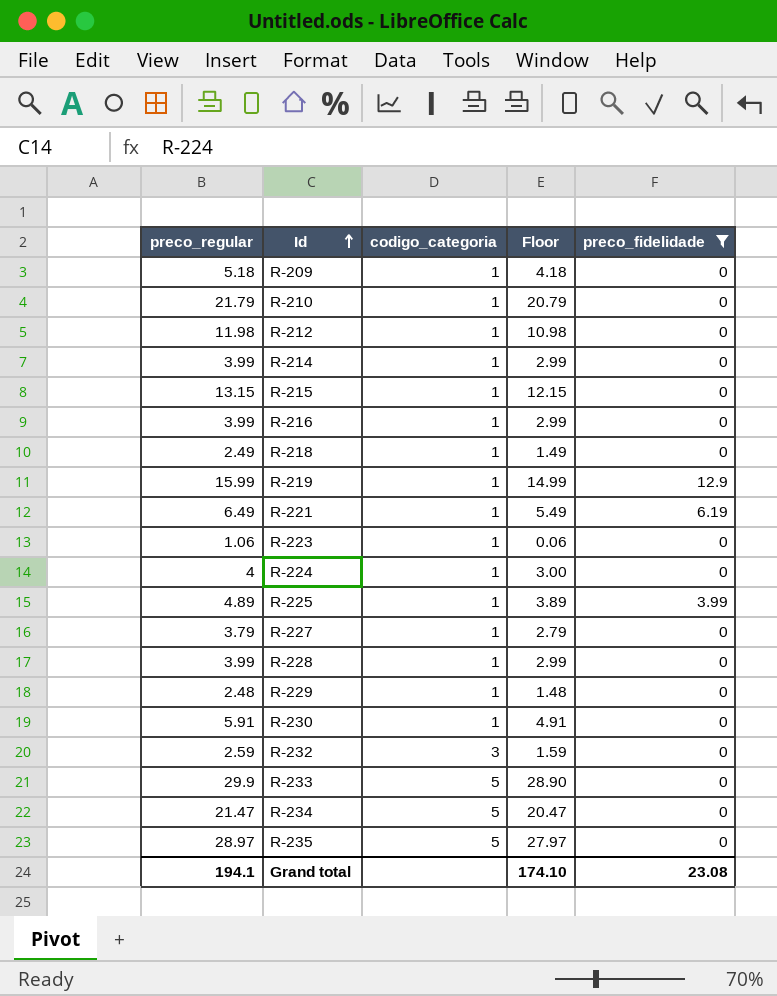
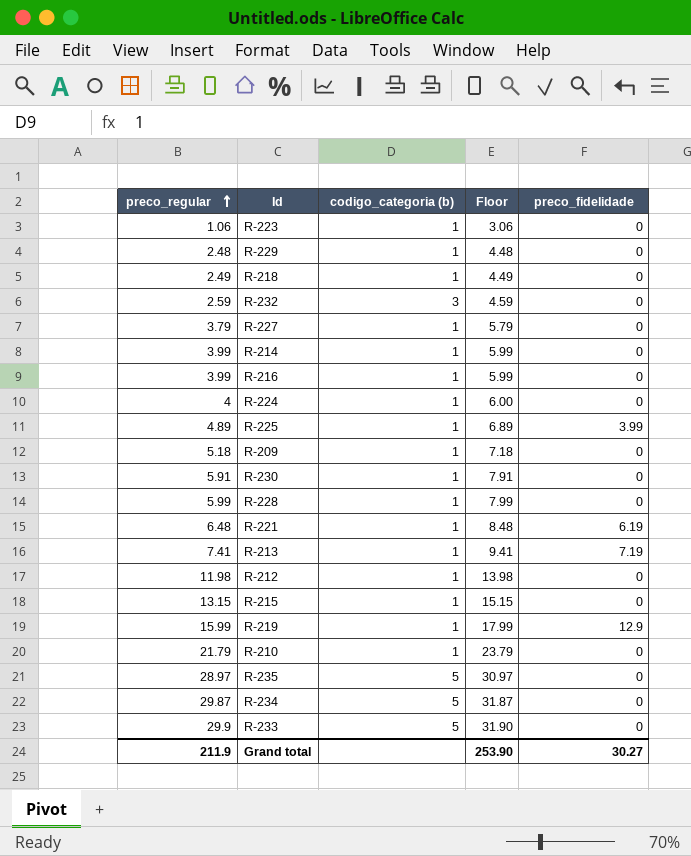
filter: preco_fidelidade != 7.19 -> none
row order: Id ascending -> preco_regular ascending
column name: codigo_categoria -> codigo_categoria (b)
column Floor | formula: [preco_regular] - 1 -> [preco_regular] + 2
R-228 | preco_regular: 3.99 -> 5.99
R-221 | preco_regular: 6.49 -> 6.48
R-234 | preco_regular: 21.47 -> 29.87
Grand total | preco_regular: 194.1 -> 211.9
Grand total | Floor: 174.10 -> 253.90
Grand total | preco_fidelidade: 23.08 -> 30.27

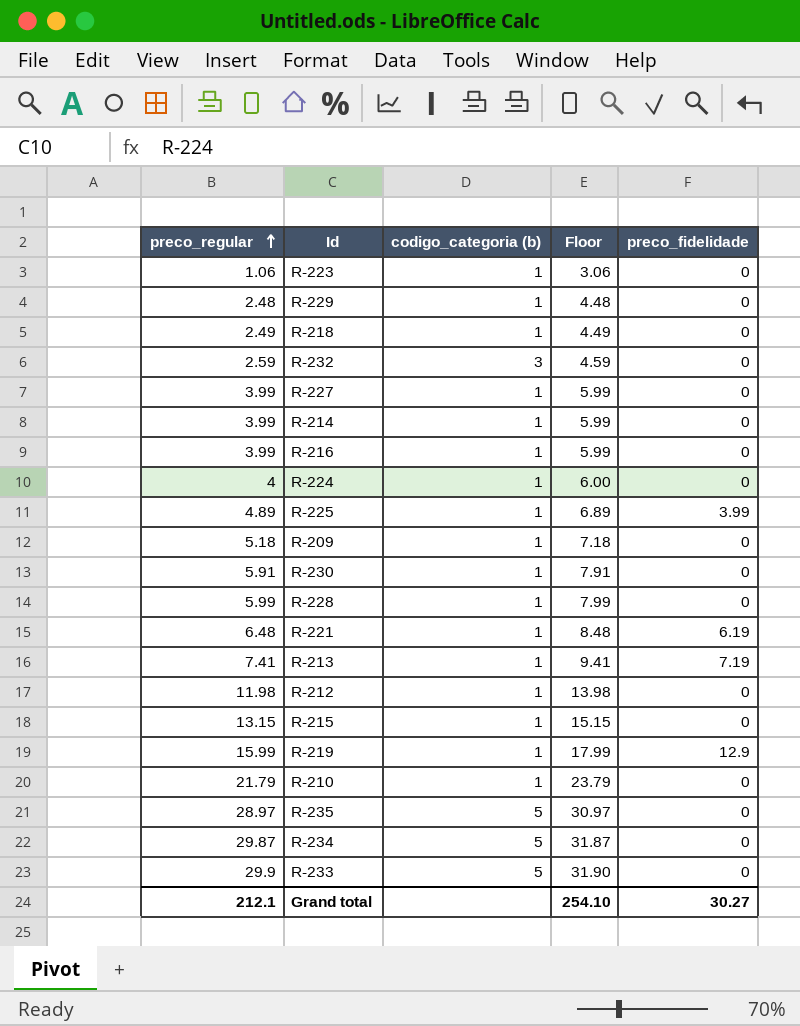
R-227 | preco_regular: 3.79 -> 3.99
R-227 | Floor: 5.79 -> 5.99
Grand total | preco_regular: 211.9 -> 212.1
Grand total | Floor: 253.90 -> 254.10

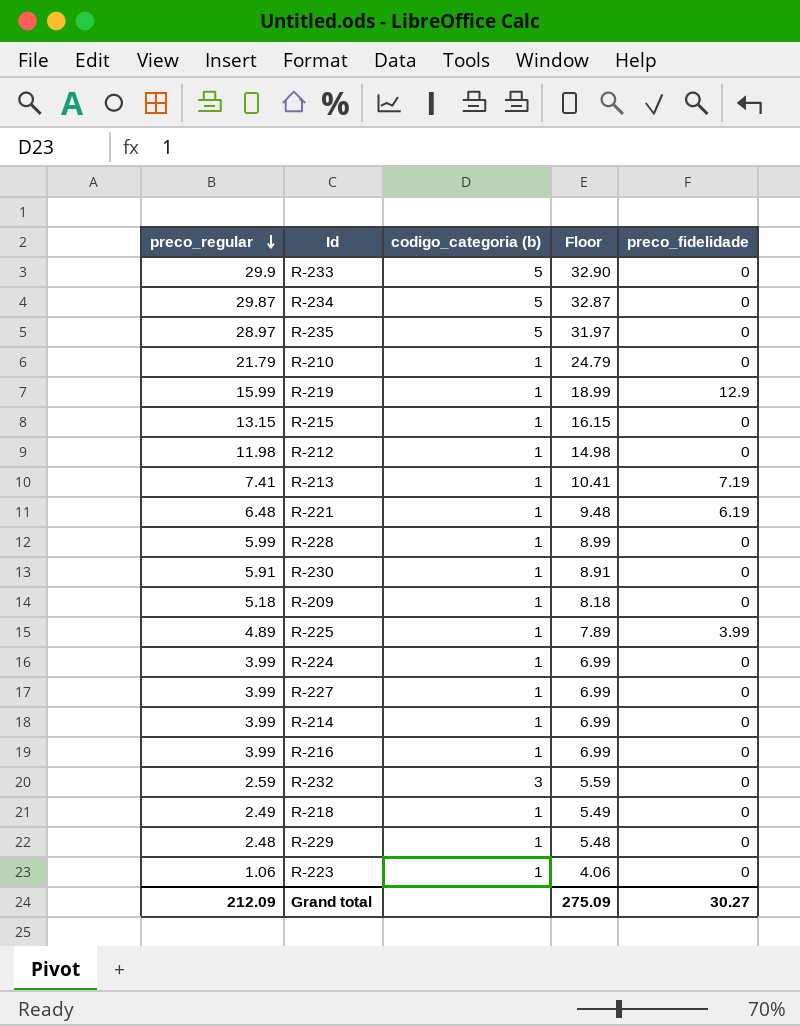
row order: preco_regular ascending -> preco_regular descending
column Floor | formula: [preco_regular] + 2 -> [preco_regular] + 3
R-224 | preco_regular: 4 -> 3.99
Grand total | preco_regular: 212.1 -> 212.09
Grand total | Floor: 254.10 -> 275.09

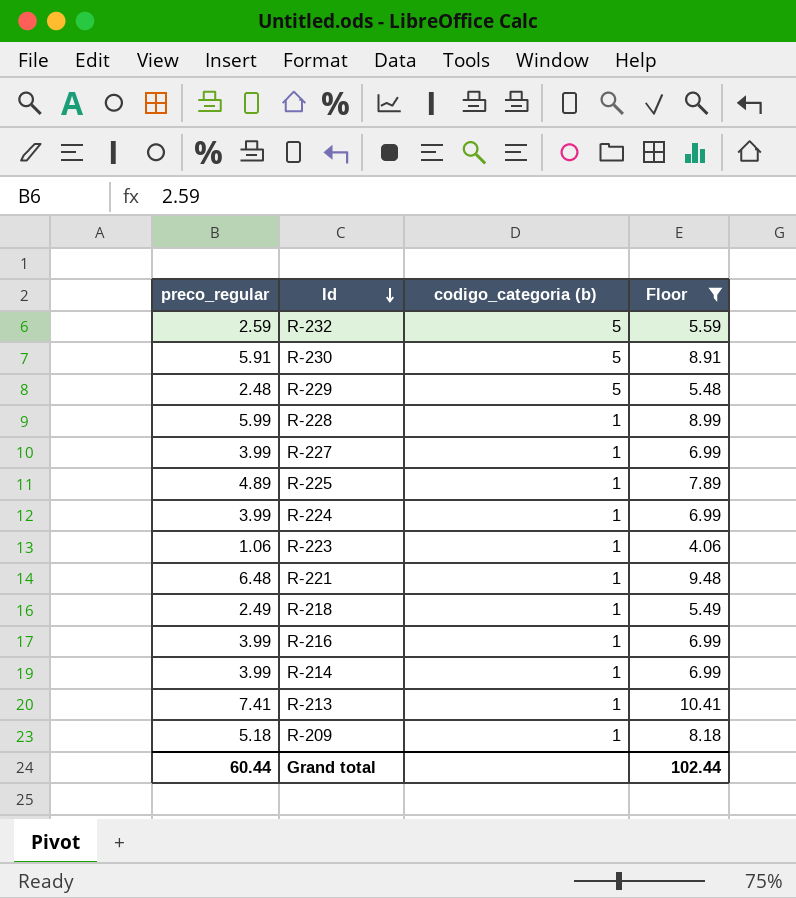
filter: none -> Floor <= 10.41
row order: preco_regular descending -> Id descending
column preco_fidelidade | position: 5 -> none
R-232 | codigo_categoria (b): 3 -> 5
R-230 | codigo_categoria (b): 1 -> 5
R-229 | codigo_categoria (b): 1 -> 5
Grand total | preco_regular: 212.09 -> 60.44
Grand total | Floor: 275.09 -> 102.44

